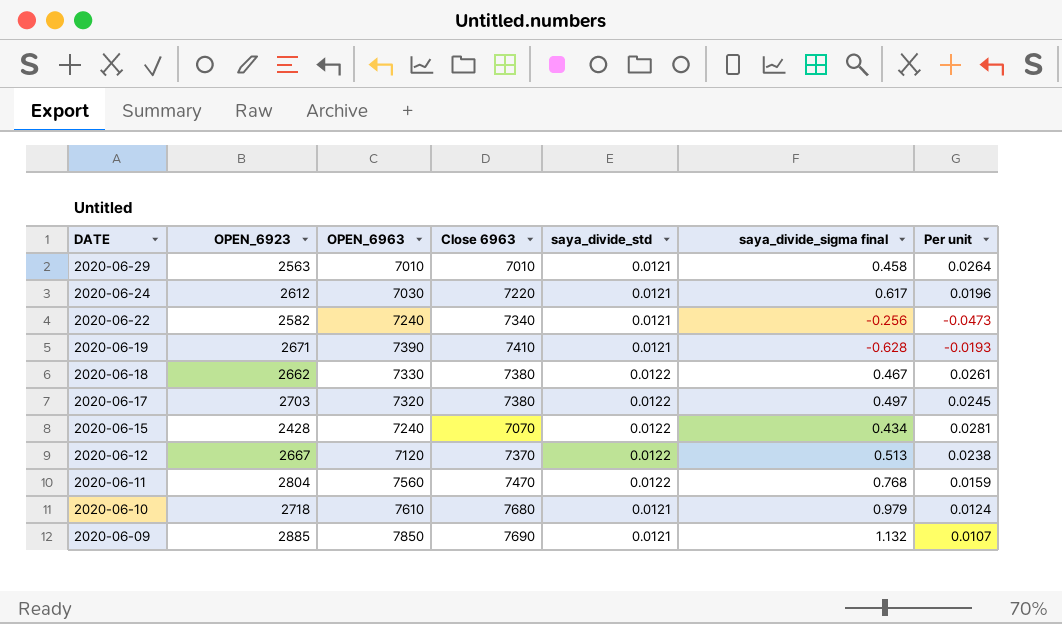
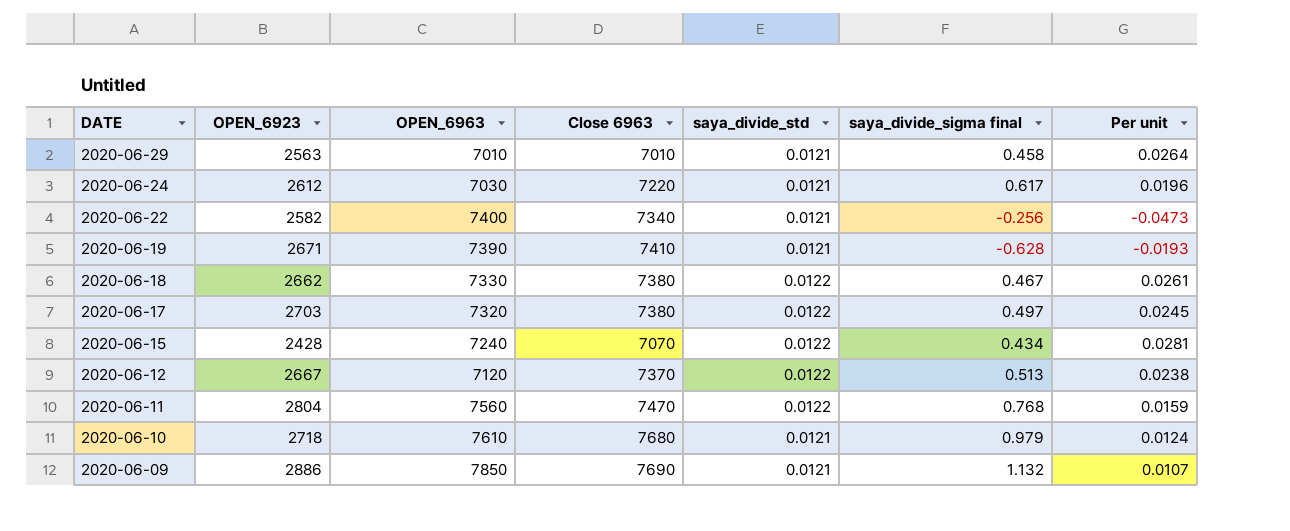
2020-06-22 | OPEN_6963: 7240 -> 7400
2020-06-09 | OPEN_6923: 2885 -> 2886

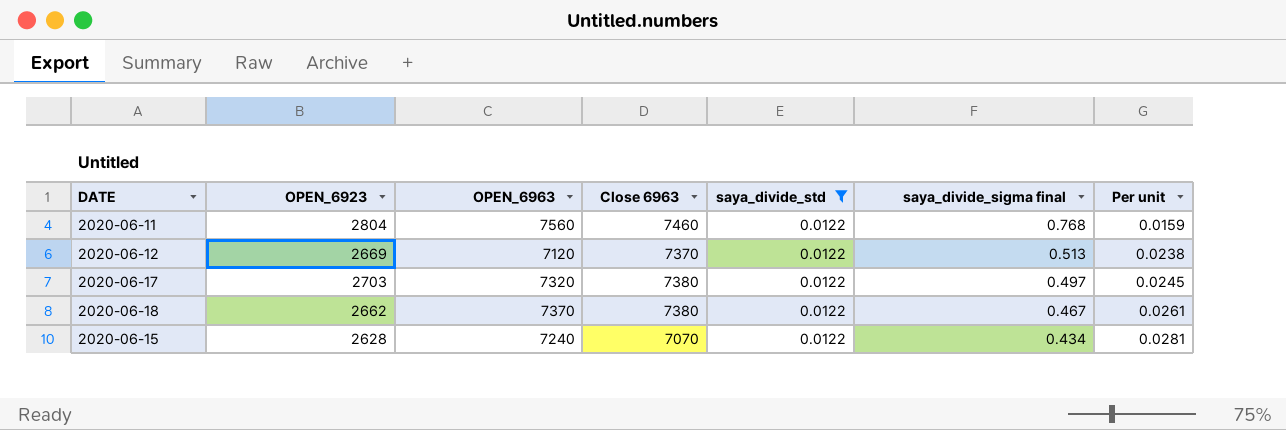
filter: none -> saya_divide_std = 0.0122
row order: DATE descending -> saya_divide_sigma final descending
2020-06-11 | Close 6963: 7470 -> 7460
2020-06-12 | OPEN_6923: 2667 -> 2669
2020-06-18 | OPEN_6963: 7330 -> 7370
2020-06-15 | OPEN_6923: 2428 -> 2628

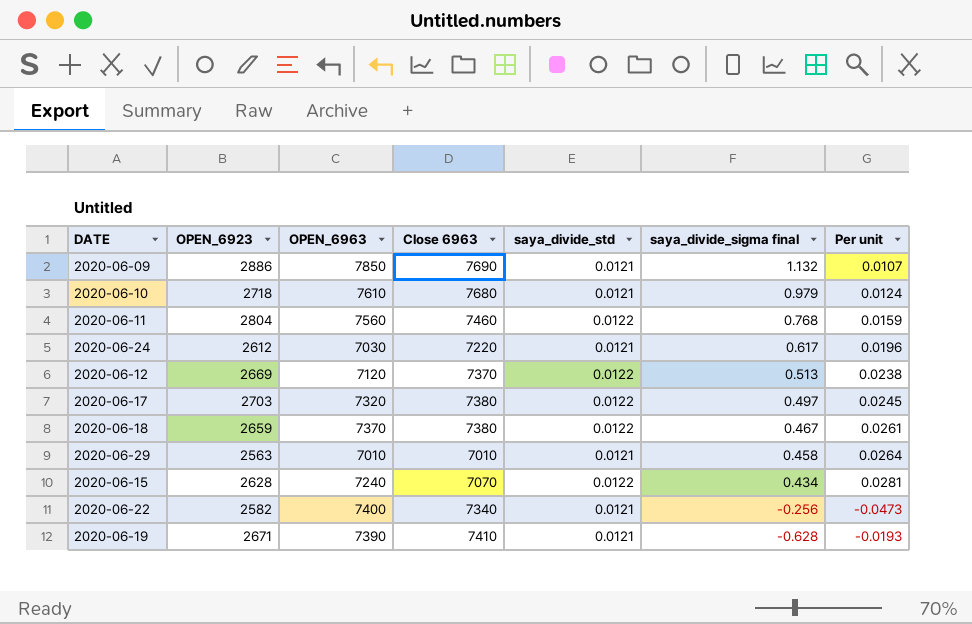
filter: saya_divide_std = 0.0122 -> none
2020-06-18 | OPEN_6923: 2662 -> 2659

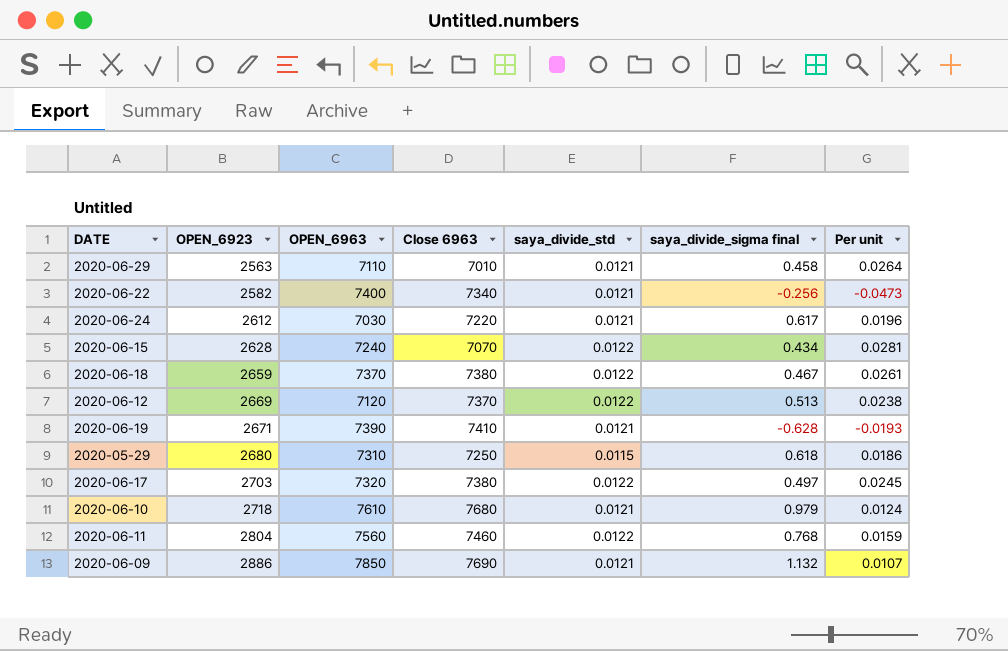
row order: saya_divide_sigma final descending -> OPEN_6923 ascending
2020-06-29 | OPEN_6963: 7010 -> 7110
row 2020-05-29: none -> 2680 | 7310 | 7250 | 0.0115 | 0.618 | 0.0186

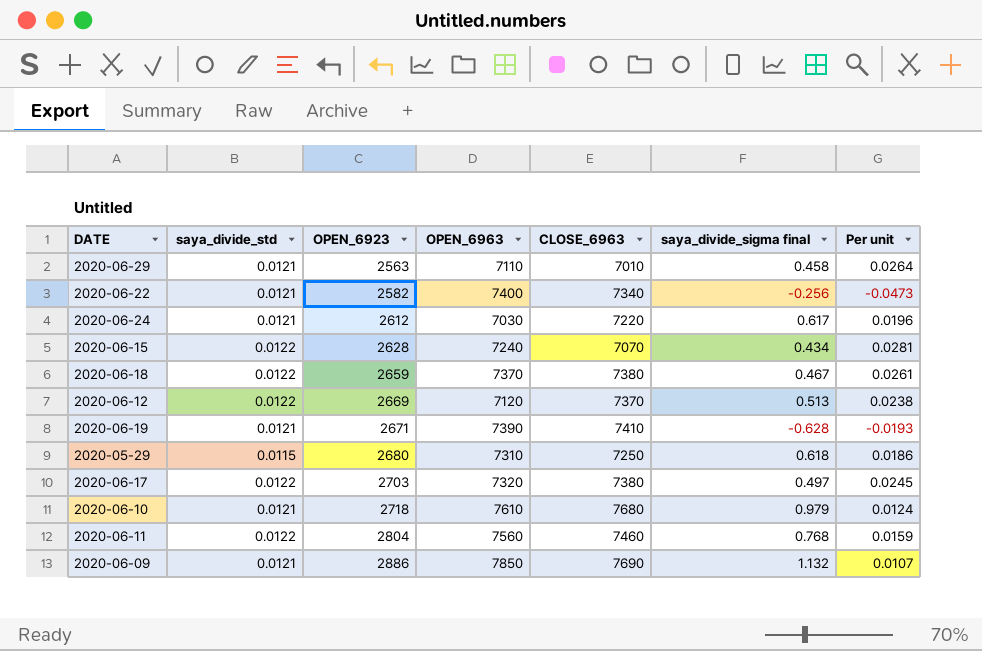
column saya_divide_std | position: 5 -> 2
column name: Close 6963 -> CLOSE_6963

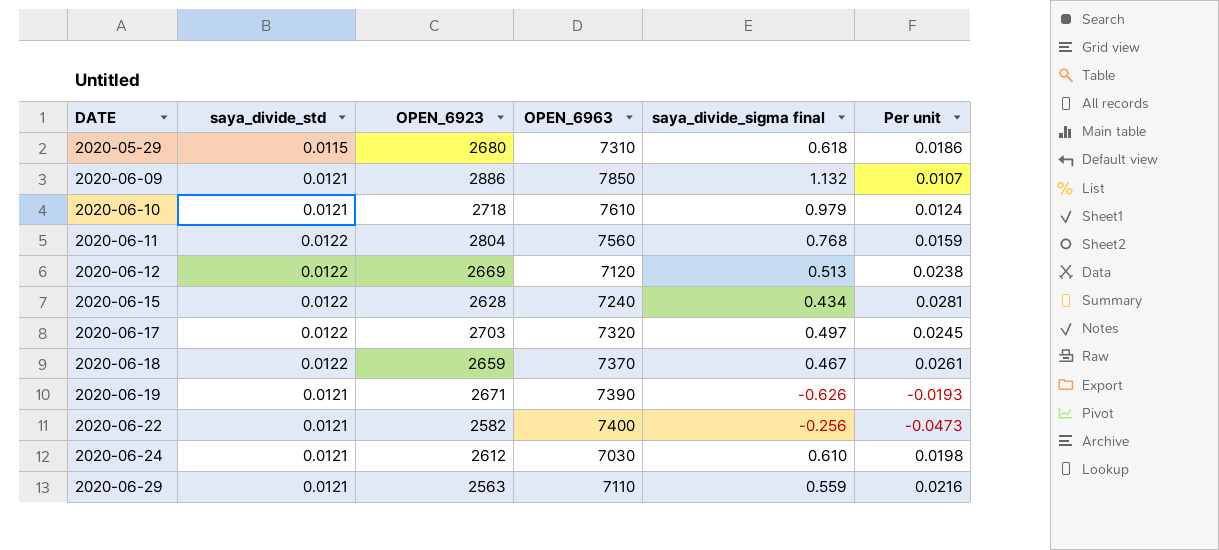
row order: OPEN_6923 ascending -> DATE ascending
column CLOSE_6963 | position: 5 -> none
2020-06-19 | saya_divide_sigma final: -0.628 -> -0.626
2020-06-24 | saya_divide_sigma final: 0.617 -> 0.610
2020-06-24 | Per unit: 0.0196 -> 0.0198
2020-06-29 | saya_divide_sigma final: 0.458 -> 0.559
2020-06-29 | Per unit: 0.0264 -> 0.0216

